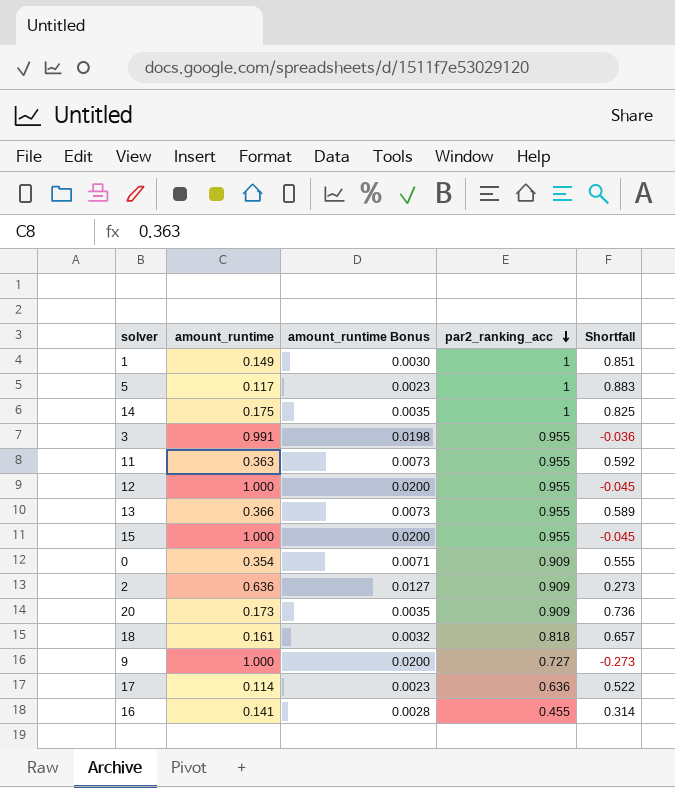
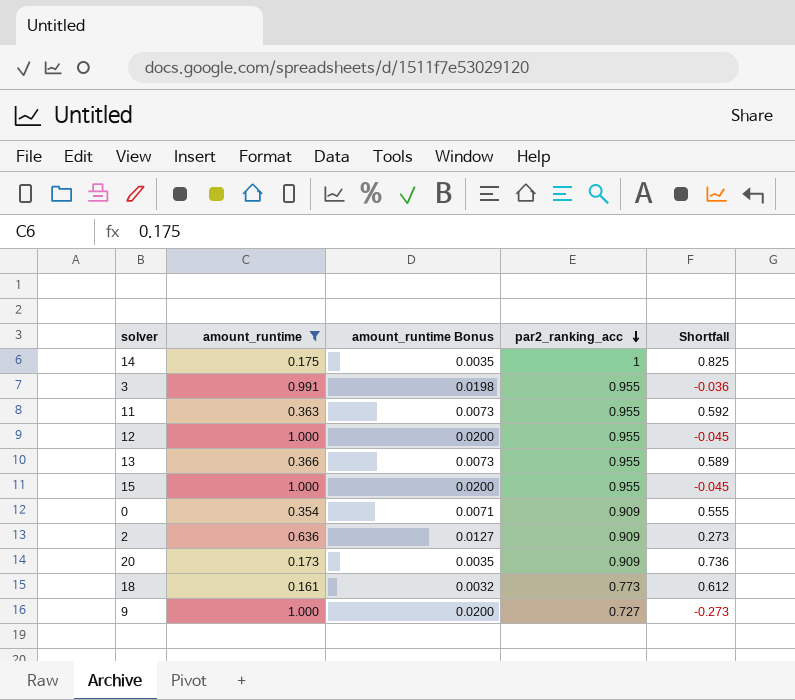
filter: none -> amount_runtime >= 0.161
18 | par2_ranking_acc: 0.818 -> 0.773
18 | Shortfall: 0.657 -> 0.612

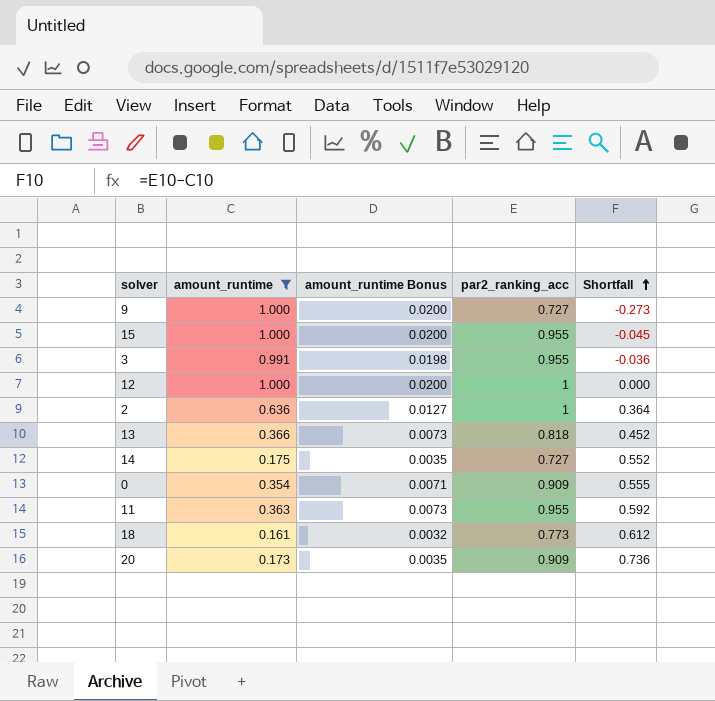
row order: par2_ranking_acc descending -> Shortfall ascending
12 | par2_ranking_acc: 0.955 -> 1
12 | Shortfall: -0.045 -> 0.000
2 | par2_ranking_acc: 0.909 -> 1
2 | Shortfall: 0.273 -> 0.364
13 | par2_ranking_acc: 0.955 -> 0.818
13 | Shortfall: 0.589 -> 0.452
14 | par2_ranking_acc: 1 -> 0.727
14 | Shortfall: 0.825 -> 0.552

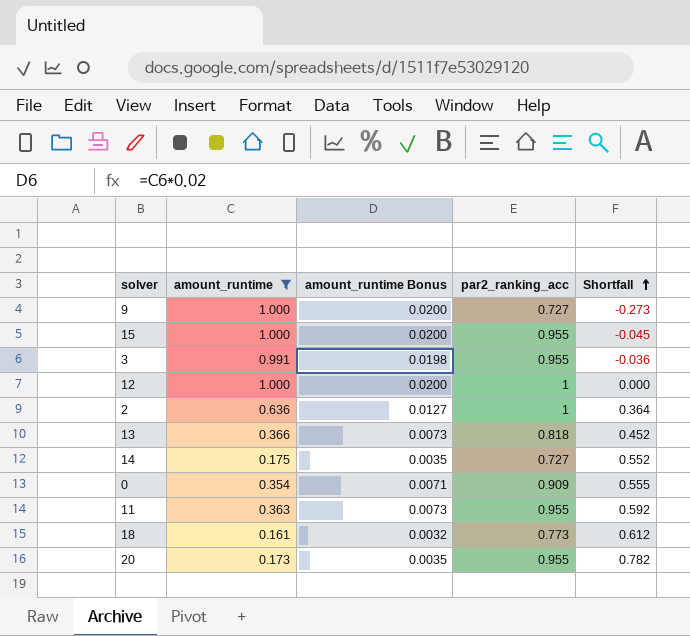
20 | par2_ranking_acc: 0.909 -> 0.955
20 | Shortfall: 0.736 -> 0.782

